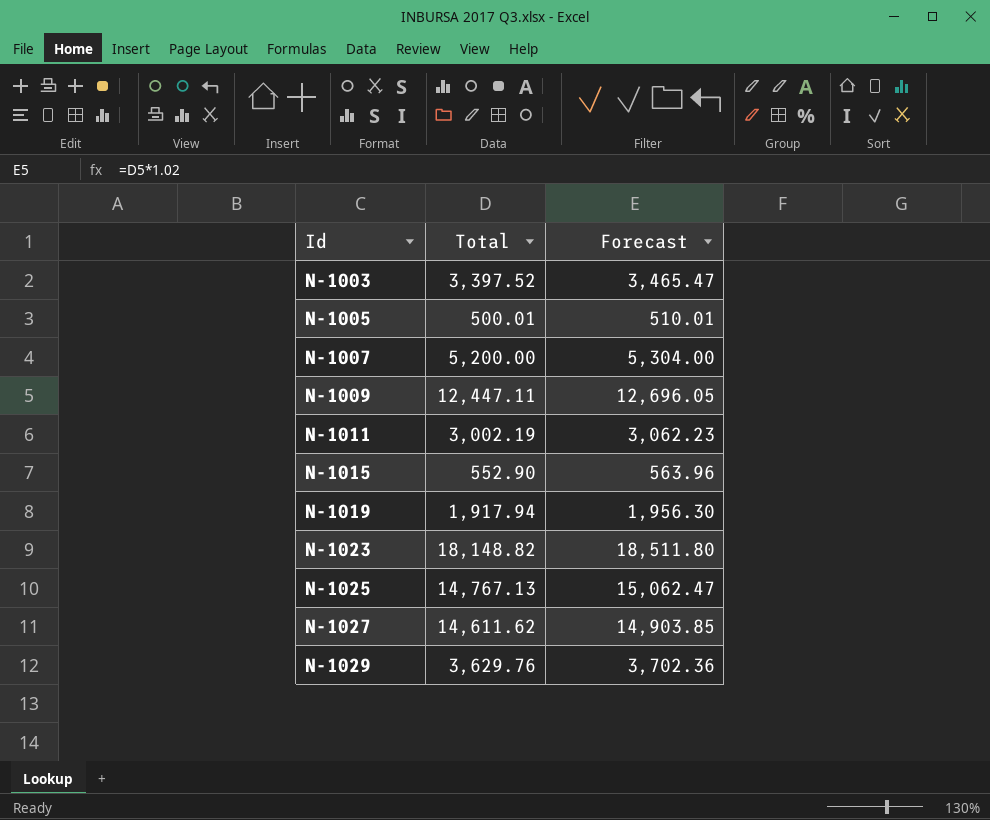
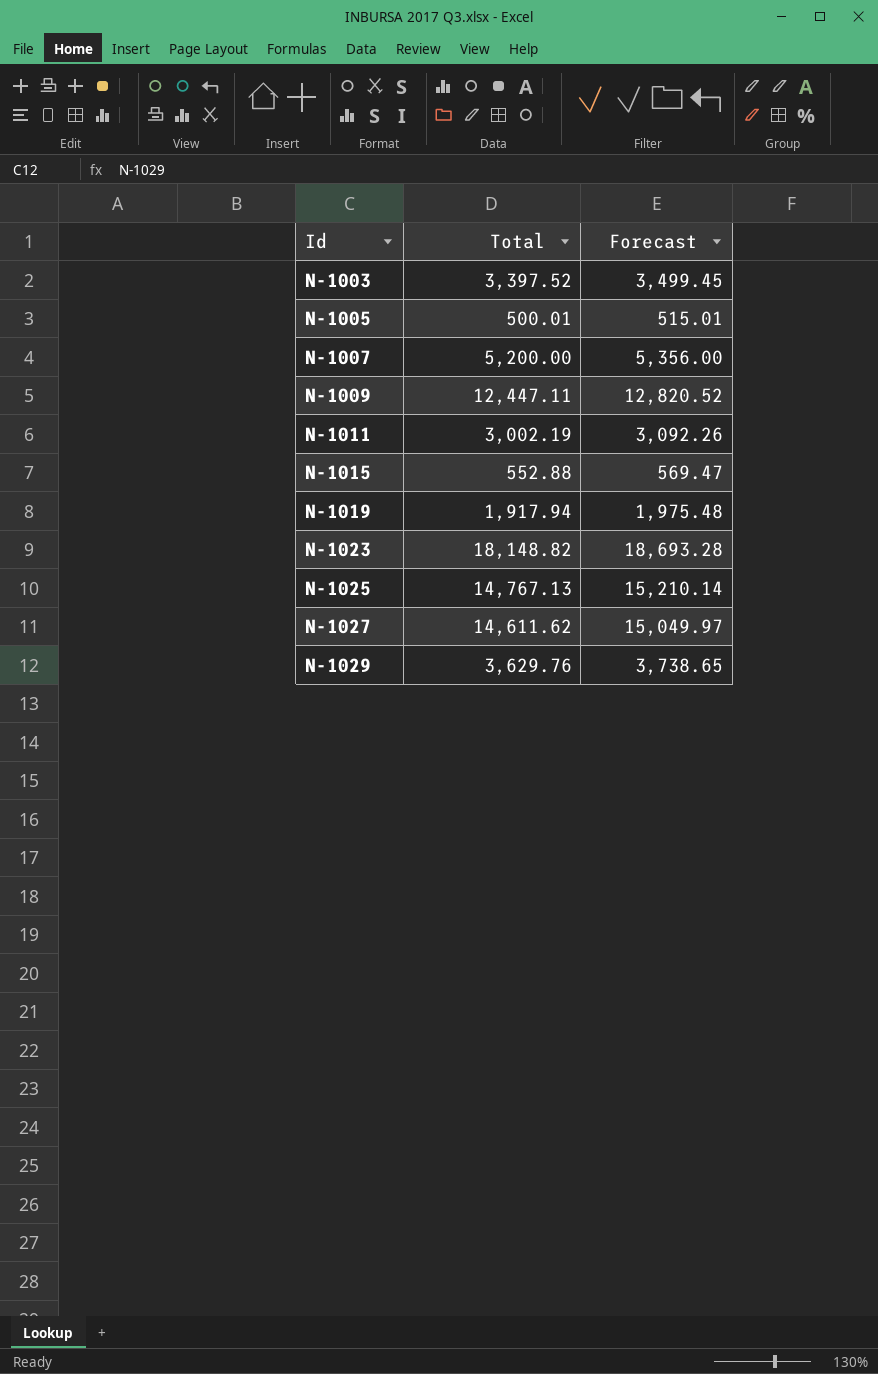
column Forecast | formula: [Total] * 1.02 -> [Total] * 1.03
N-1015 | Total: 552.90 -> 552.88

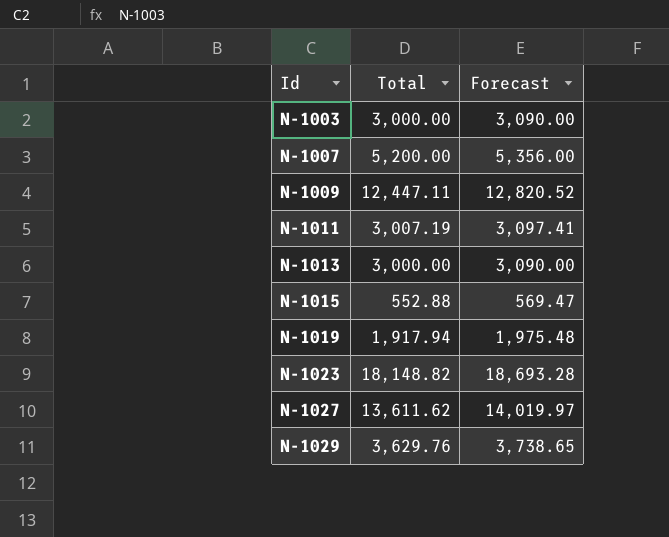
row N-1005: 500.01 | 515.01 -> none
row N-1025: 14,767.13 | 15,210.14 -> none
N-1003 | Total: 3,397.52 -> 3,000.00
N-1003 | Forecast: 3,499.45 -> 3,090.00
N-1011 | Total: 3,002.19 -> 3,007.19
N-1011 | Forecast: 3,092.26 -> 3,097.41
row N-1013: none -> 3,000.00 | 3,090.00
N-1027 | Total: 14,611.62 -> 13,611.62
N-1027 | Forecast: 15,049.97 -> 14,019.97

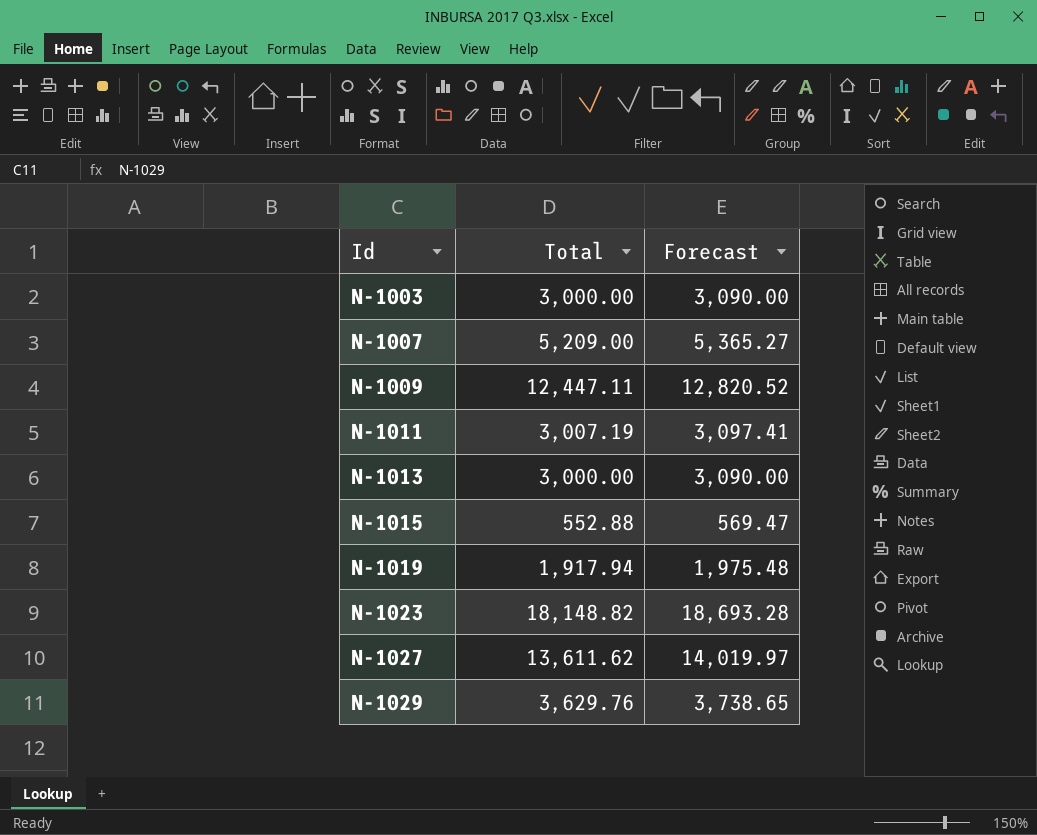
N-1007 | Total: 5,200.00 -> 5,209.00
N-1007 | Forecast: 5,356.00 -> 5,365.27

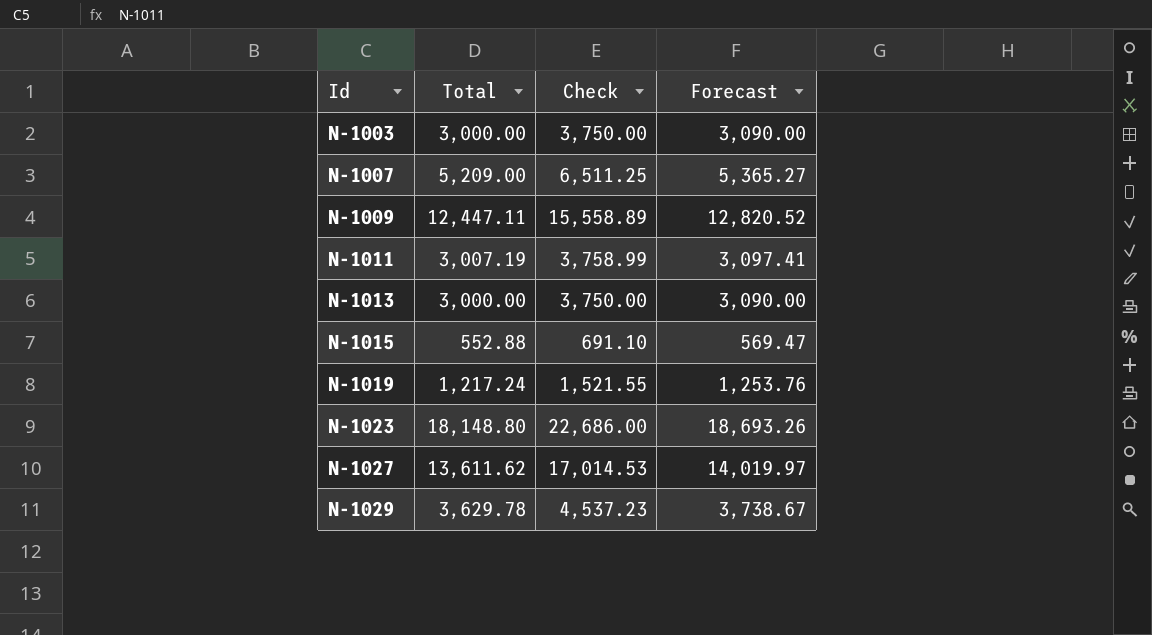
column Check | formula: none -> [Total] * 1.25
N-1019 | Total: 1,917.94 -> 1,217.24
N-1019 | Forecast: 1,975.48 -> 1,253.76
N-1023 | Total: 18,148.82 -> 18,148.80
N-1023 | Forecast: 18,693.28 -> 18,693.26
N-1029 | Total: 3,629.76 -> 3,629.78
N-1029 | Forecast: 3,738.65 -> 3,738.67

